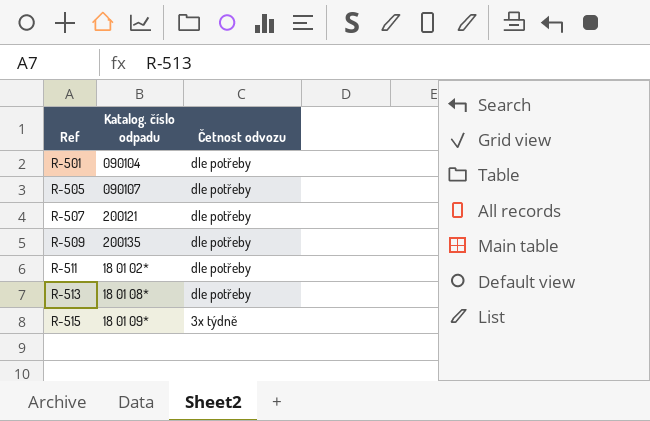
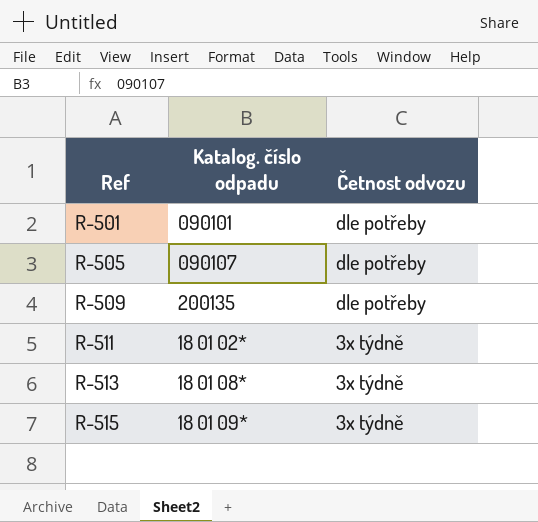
row R-507: 200121 | dle potřeby -> none
R-501 | Katalog. číslo odpadu: 090104 -> 090101
R-511 | Četnost odvozu: dle potřeby -> 3x týdně
R-513 | Četnost odvozu: dle potřeby -> 3x týdně

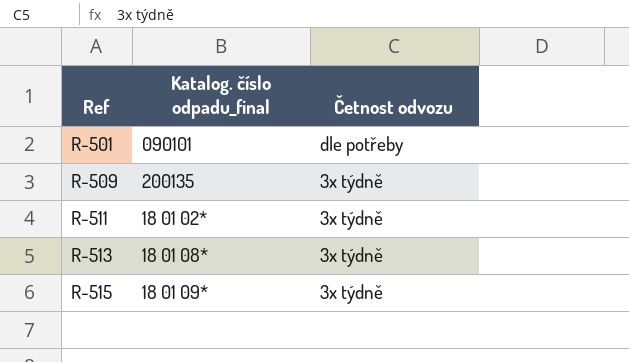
column name: Katalog. číslo odpadu -> Katalog. číslo odpadu_final
row R-505: 090107 | dle potřeby -> none
R-509 | Četnost odvozu: dle potřeby -> 3x týdně

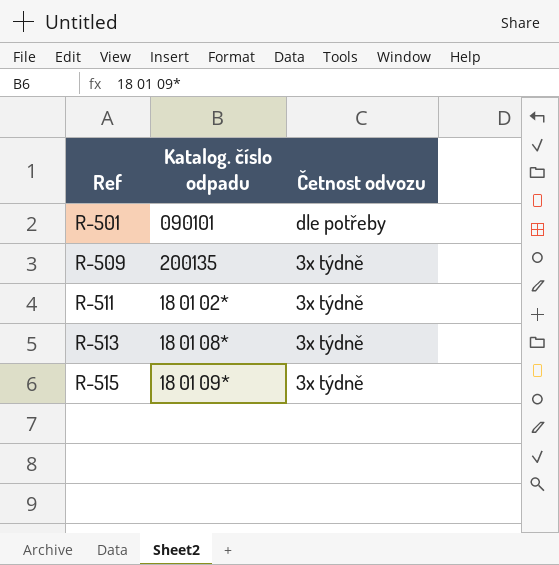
column name: Katalog. číslo odpadu_final -> Katalog. číslo odpadu

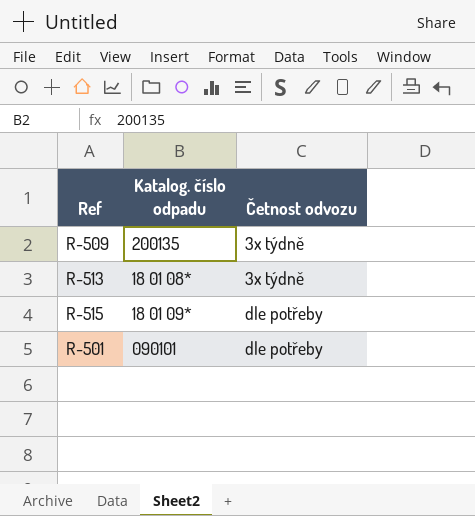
row order: Ref ascending -> Četnost odvozu ascending
row R-511: 18 01 02* | 3x týdně -> none
R-515 | Četnost odvozu: 3x týdně -> dle potřeby

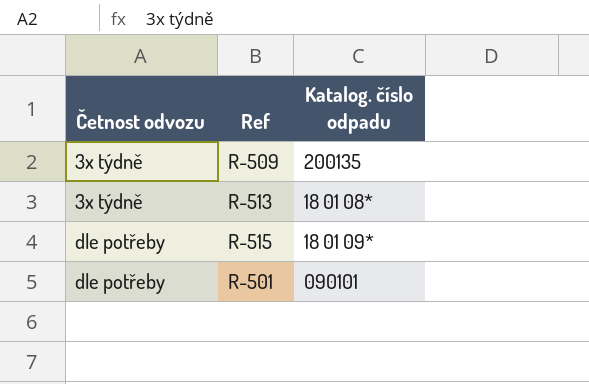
column Četnost odvozu | position: 3 -> 1

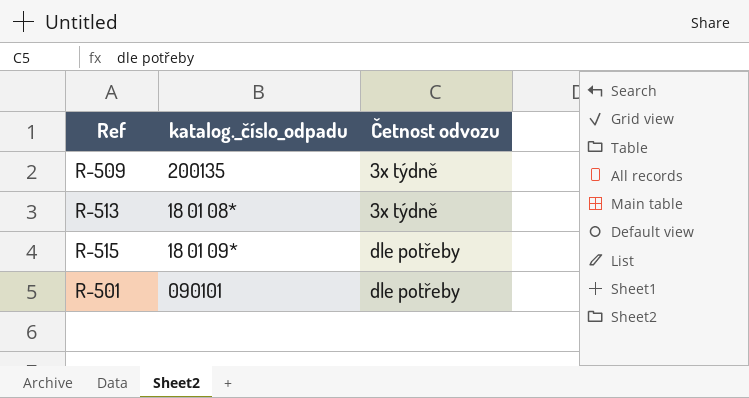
column name: Katalog. číslo odpadu -> katalog._číslo_odpadu
column Četnost odvozu | position: 1 -> 3

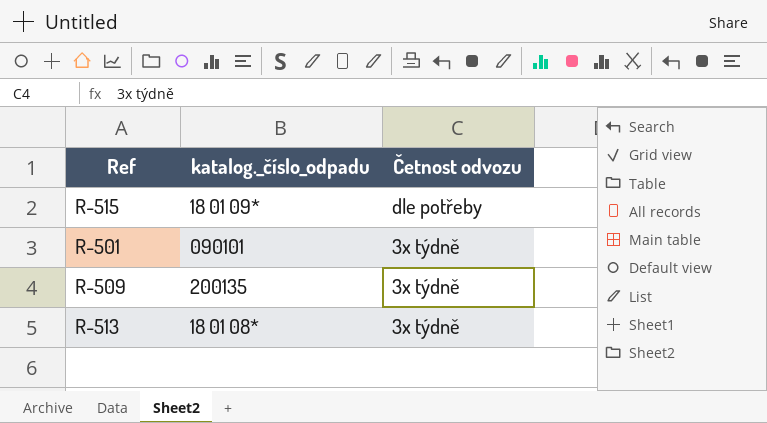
row order: Četnost odvozu ascending -> Četnost odvozu descending
R-501 | Četnost odvozu: dle potřeby -> 3x týdně

